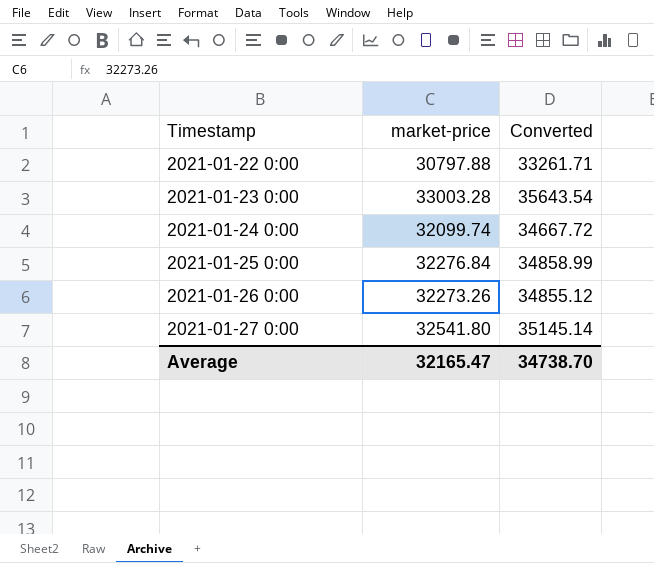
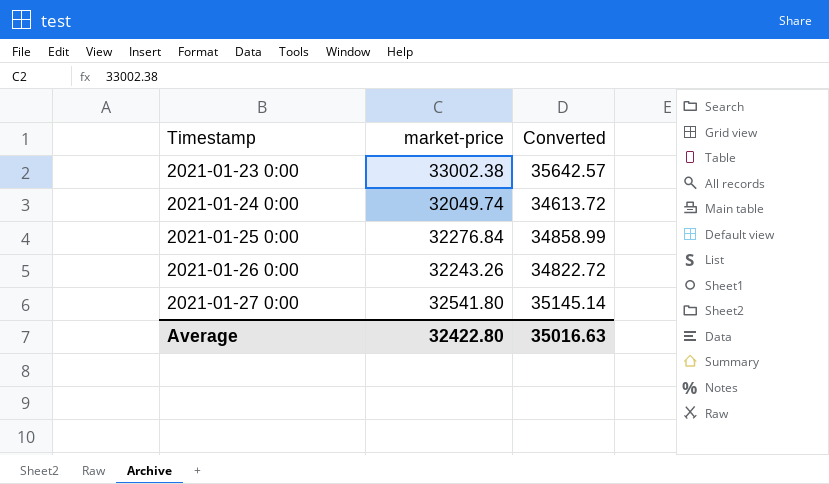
row 2021-01-22 0:00: 30797.88 | 33261.71 -> none
2021-01-23 0:00 | market-price: 33003.28 -> 33002.38
2021-01-23 0:00 | Converted: 35643.54 -> 35642.57
2021-01-24 0:00 | market-price: 32099.74 -> 32049.74
2021-01-24 0:00 | Converted: 34667.72 -> 34613.72
2021-01-26 0:00 | market-price: 32273.26 -> 32243.26
2021-01-26 0:00 | Converted: 34855.12 -> 34822.72
Average | market-price: 32165.47 -> 32422.80
Average | Converted: 34738.70 -> 35016.63

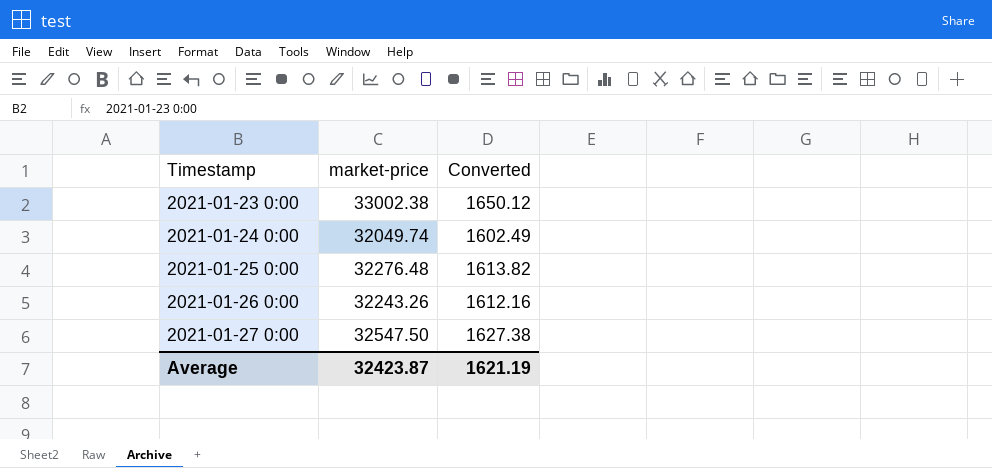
column Converted | formula: [market-price] * 1.08 -> [market-price] * 0.05
2021-01-25 0:00 | market-price: 32276.84 -> 32276.48
2021-01-27 0:00 | market-price: 32541.80 -> 32547.50
Average | market-price: 32422.80 -> 32423.87
Average | Converted: 35016.63 -> 1621.19

